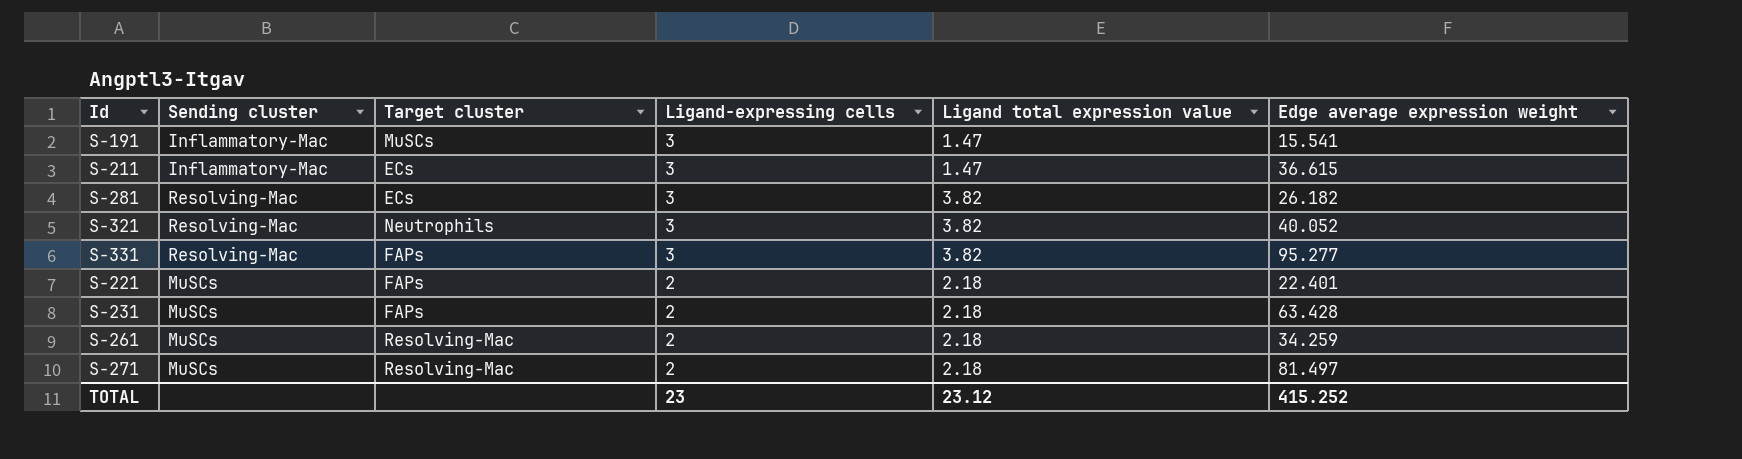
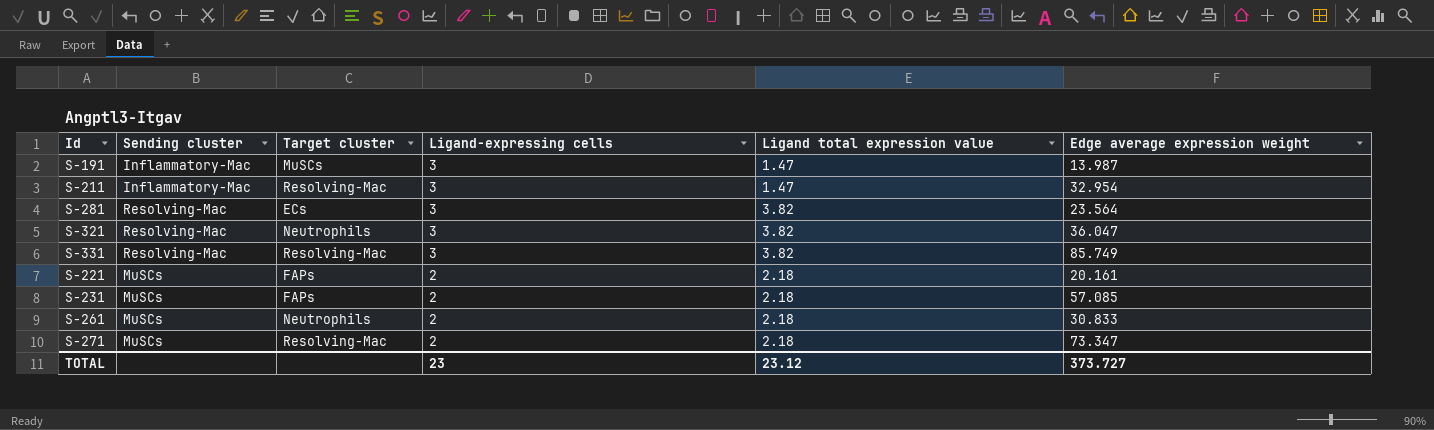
S-191 | Edge average expression weight: 15.541 -> 13.987
S-211 | Target cluster: ECs -> Resolving-Mac
S-211 | Edge average expression weight: 36.615 -> 32.954
S-281 | Edge average expression weight: 26.182 -> 23.564
S-321 | Edge average expression weight: 40.052 -> 36.047
S-331 | Target cluster: FAPs -> Resolving-Mac
S-331 | Edge average expression weight: 95.277 -> 85.749
S-221 | Edge average expression weight: 22.401 -> 20.161
S-231 | Edge average expression weight: 63.428 -> 57.085
S-261 | Target cluster: Resolving-Mac -> Neutrophils
S-261 | Edge average expression weight: 34.259 -> 30.833
S-271 | Edge average expression weight: 81.497 -> 73.347
TOTAL | Edge average expression weight: 415.252 -> 373.727

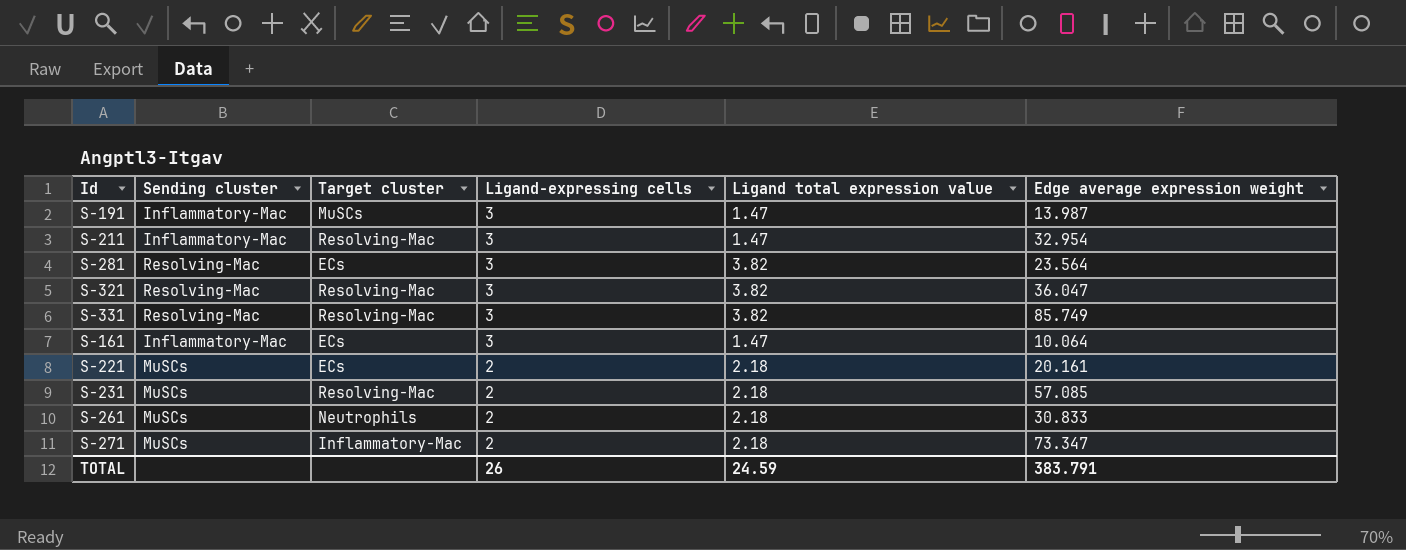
S-321 | Target cluster: Neutrophils -> Resolving-Mac
row S-161: none -> Inflammatory-Mac | ECs | 3 | 1.47 | 10.064
S-221 | Target cluster: FAPs -> ECs
S-231 | Target cluster: FAPs -> Resolving-Mac
S-271 | Target cluster: Resolving-Mac -> Inflammatory-Mac
TOTAL | Ligand-expressing cells: 23 -> 26
TOTAL | Ligand total expression value: 23.12 -> 24.59
TOTAL | Edge average expression weight: 373.727 -> 383.791

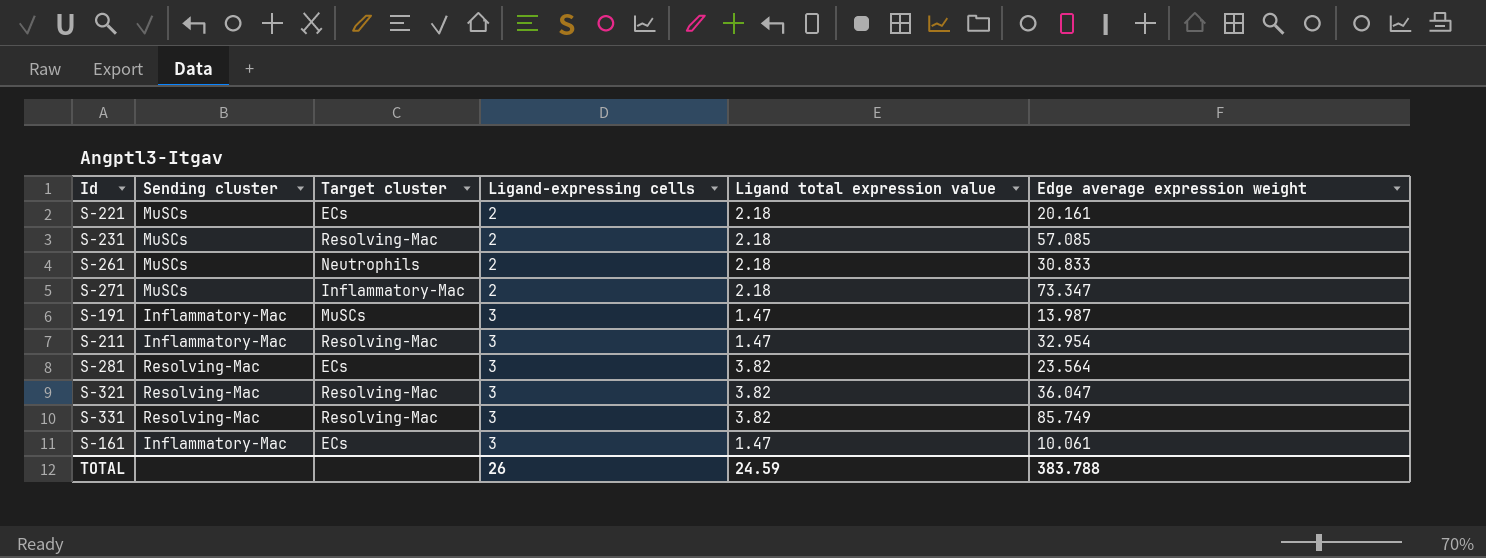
row order: Ligand-expressing cells descending -> Ligand-expressing cells ascending
S-161 | Edge average expression weight: 10.064 -> 10.061
TOTAL | Edge average expression weight: 383.791 -> 383.788

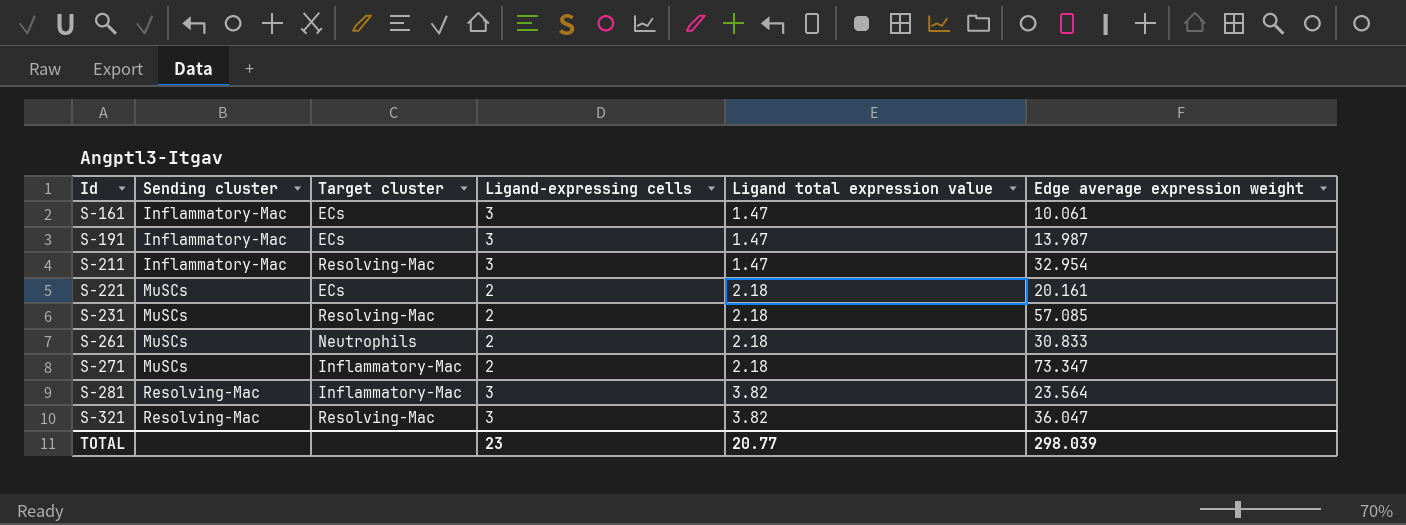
row order: Ligand-expressing cells ascending -> Id ascending
row S-331: Resolving-Mac | Resolving-Mac | 3 | 3.82 | 85.749 -> none
S-191 | Target cluster: MuSCs -> ECs
S-281 | Target cluster: ECs -> Inflammatory-Mac
TOTAL | Ligand-expressing cells: 26 -> 23
TOTAL | Ligand total expression value: 24.59 -> 20.77
TOTAL | Edge average expression weight: 383.788 -> 298.039

